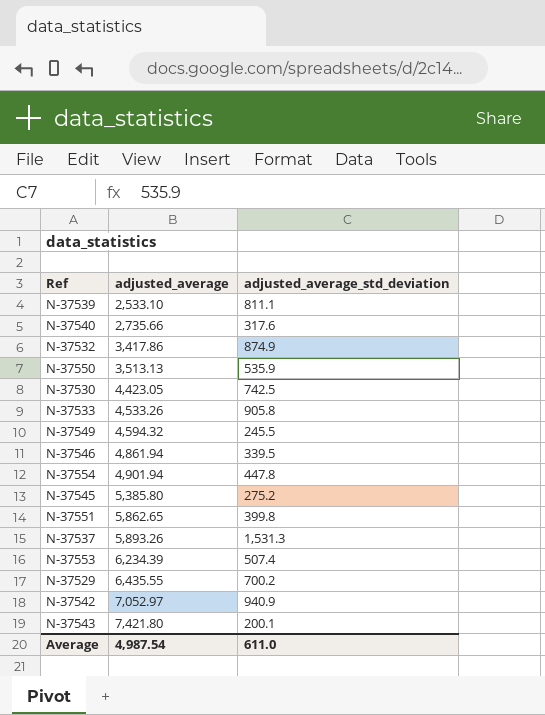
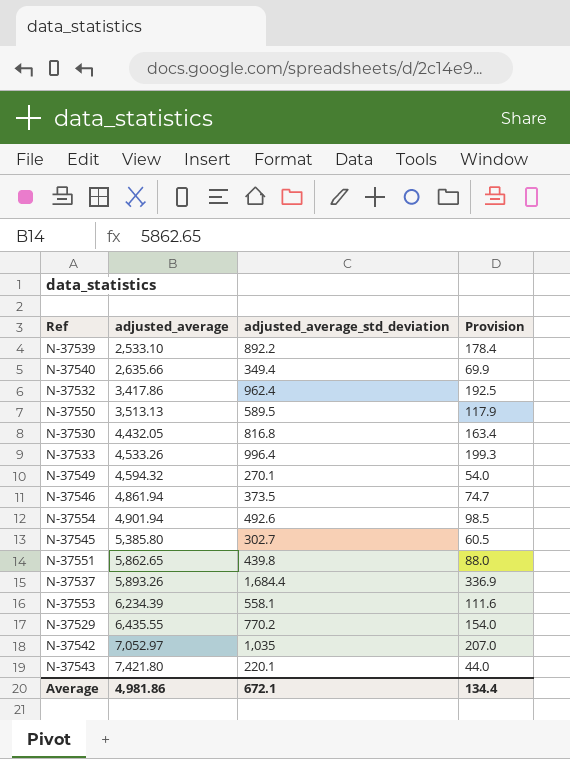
column Provision | formula: none -> [adjusted_average_std_deviation] * 0.2
N-37539 | adjusted_average_std_deviation: 811.1 -> 892.2
N-37540 | adjusted_average: 2,735.66 -> 2,635.66
N-37540 | adjusted_average_std_deviation: 317.6 -> 349.4
N-37532 | adjusted_average_std_deviation: 874.9 -> 962.4
N-37550 | adjusted_average_std_deviation: 535.9 -> 589.5
N-37530 | adjusted_average: 4,423.05 -> 4,432.05
N-37530 | adjusted_average_std_deviation: 742.5 -> 816.8
N-37533 | adjusted_average_std_deviation: 905.8 -> 996.4
N-37549 | adjusted_average_std_deviation: 245.5 -> 270.1
N-37546 | adjusted_average_std_deviation: 339.5 -> 373.5
N-37554 | adjusted_average_std_deviation: 447.8 -> 492.6
N-37545 | adjusted_average_std_deviation: 275.2 -> 302.7
N-37551 | adjusted_average_std_deviation: 399.8 -> 439.8
N-37537 | adjusted_average_std_deviation: 1,531.3 -> 1,684.4
N-37553 | adjusted_average_std_deviation: 507.4 -> 558.1
N-37529 | adjusted_average_std_deviation: 700.2 -> 770.2
N-37542 | adjusted_average_std_deviation: 940.9 -> 1,035
N-37543 | adjusted_average_std_deviation: 200.1 -> 220.1
Average | adjusted_average: 4,987.54 -> 4,981.86
Average | adjusted_average_std_deviation: 611.0 -> 672.1

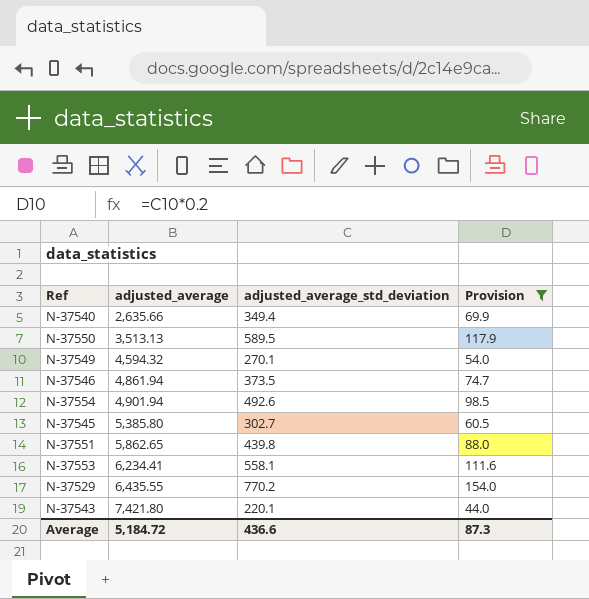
filter: none -> Provision <= 154.0
N-37553 | adjusted_average: 6,234.39 -> 6,234.41
Average | adjusted_average: 4,981.86 -> 5,184.72
Average | adjusted_average_std_deviation: 672.1 -> 436.6
Average | Provision: 134.4 -> 87.3

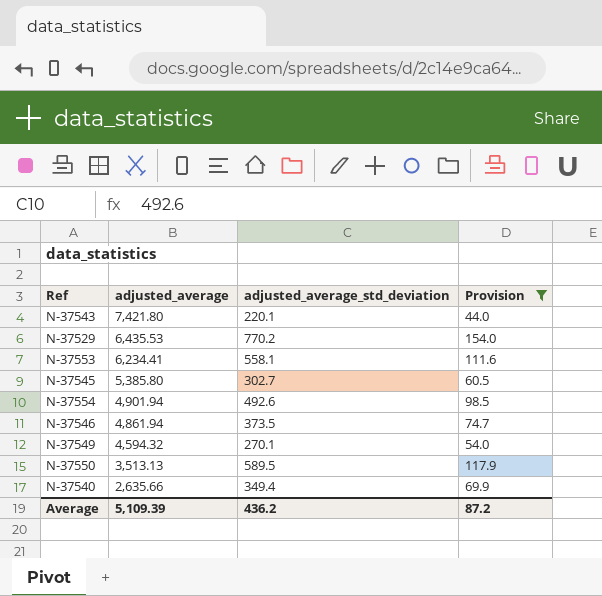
row order: adjusted_average ascending -> adjusted_average descending
row N-37551: 5,862.65 | 439.8 | 88.0 -> none
N-37529 | adjusted_average: 6,435.55 -> 6,435.53
Average | adjusted_average: 5,184.72 -> 5,109.39
Average | adjusted_average_std_deviation: 436.6 -> 436.2
Average | Provision: 87.3 -> 87.2

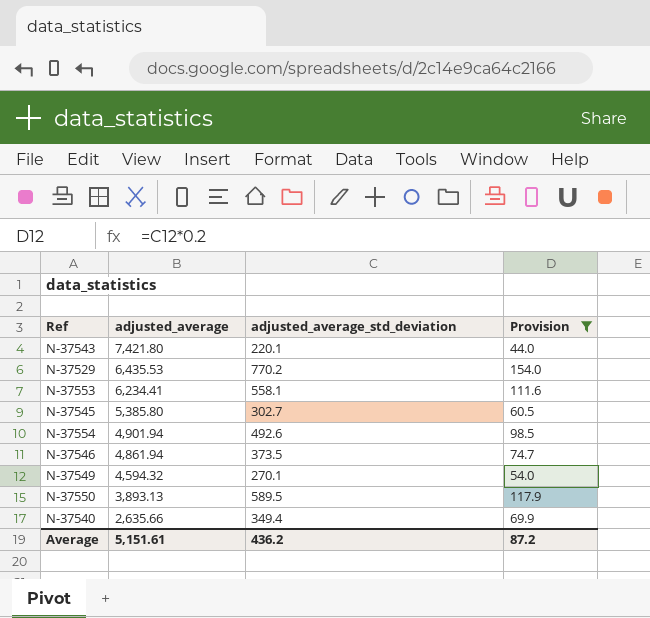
N-37550 | adjusted_average: 3,513.13 -> 3,893.13
Average | adjusted_average: 5,109.39 -> 5,151.61

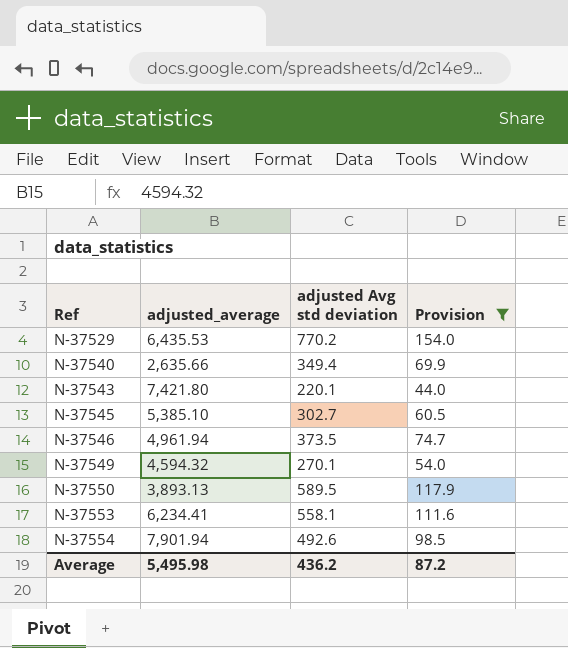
row order: adjusted_average descending -> Ref ascending
column name: adjusted_average_std_deviation -> adjusted Avg std deviation
N-37545 | adjusted_average: 5,385.80 -> 5,385.10
N-37546 | adjusted_average: 4,861.94 -> 4,961.94
N-37554 | adjusted_average: 4,901.94 -> 7,901.94
Average | adjusted_average: 5,151.61 -> 5,495.98

